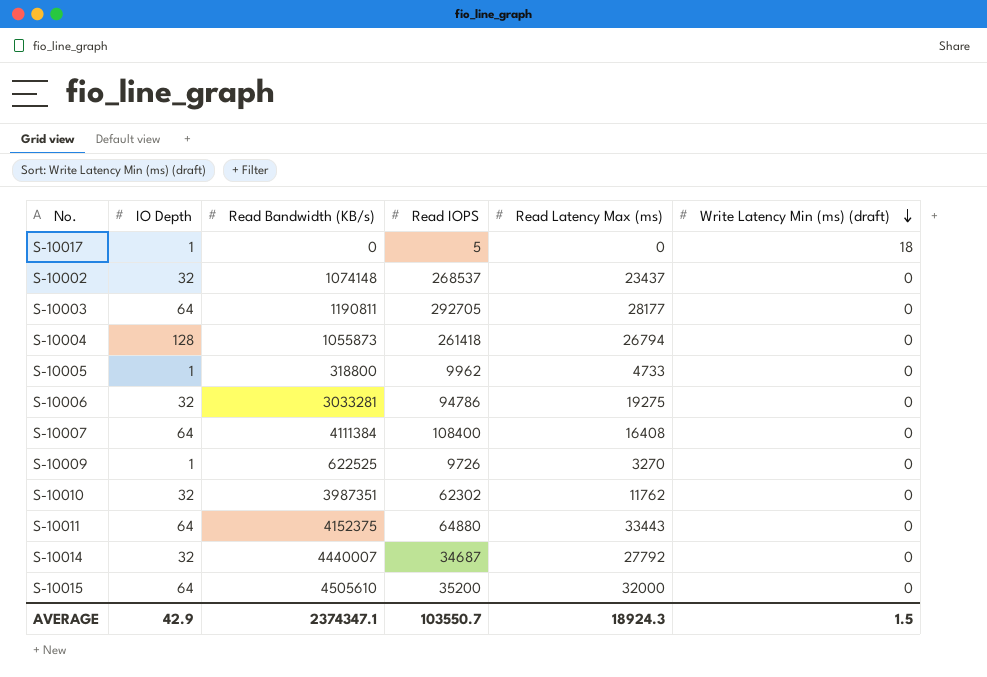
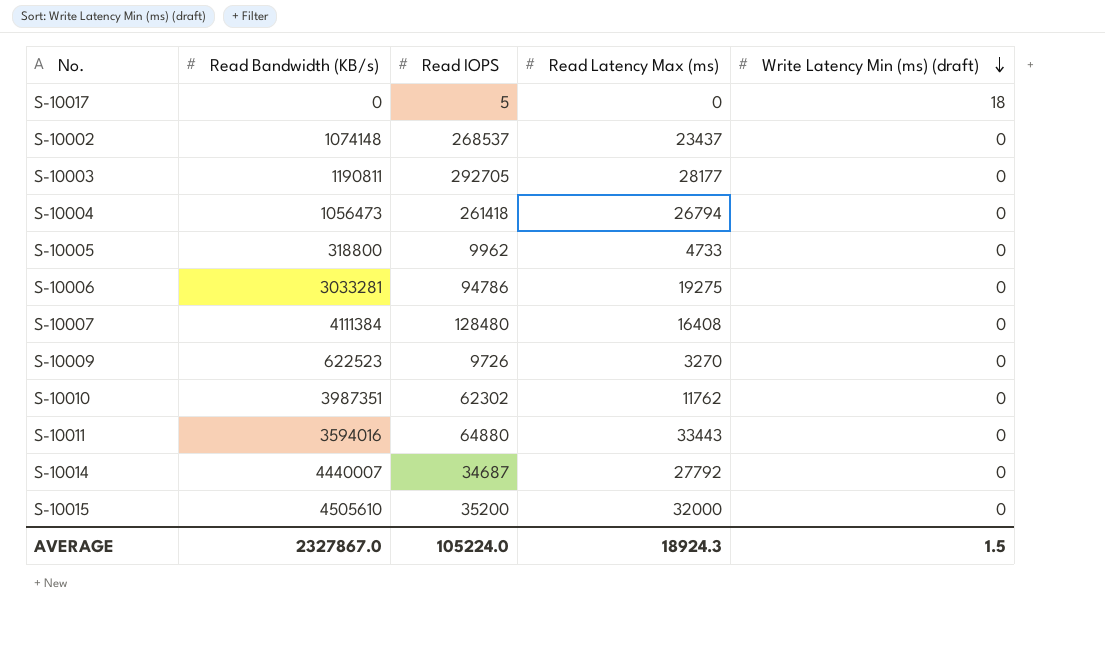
column IO Depth | position: 2 -> none
S-10004 | Read Bandwidth (KB/s): 1055873 -> 1056473
S-10007 | Read IOPS: 108400 -> 128480
S-10009 | Read Bandwidth (KB/s): 622525 -> 622523
S-10011 | Read Bandwidth (KB/s): 4152375 -> 3594016
AVERAGE | Read Bandwidth (KB/s): 2374347.1 -> 2327867.0
AVERAGE | Read IOPS: 103550.7 -> 105224.0

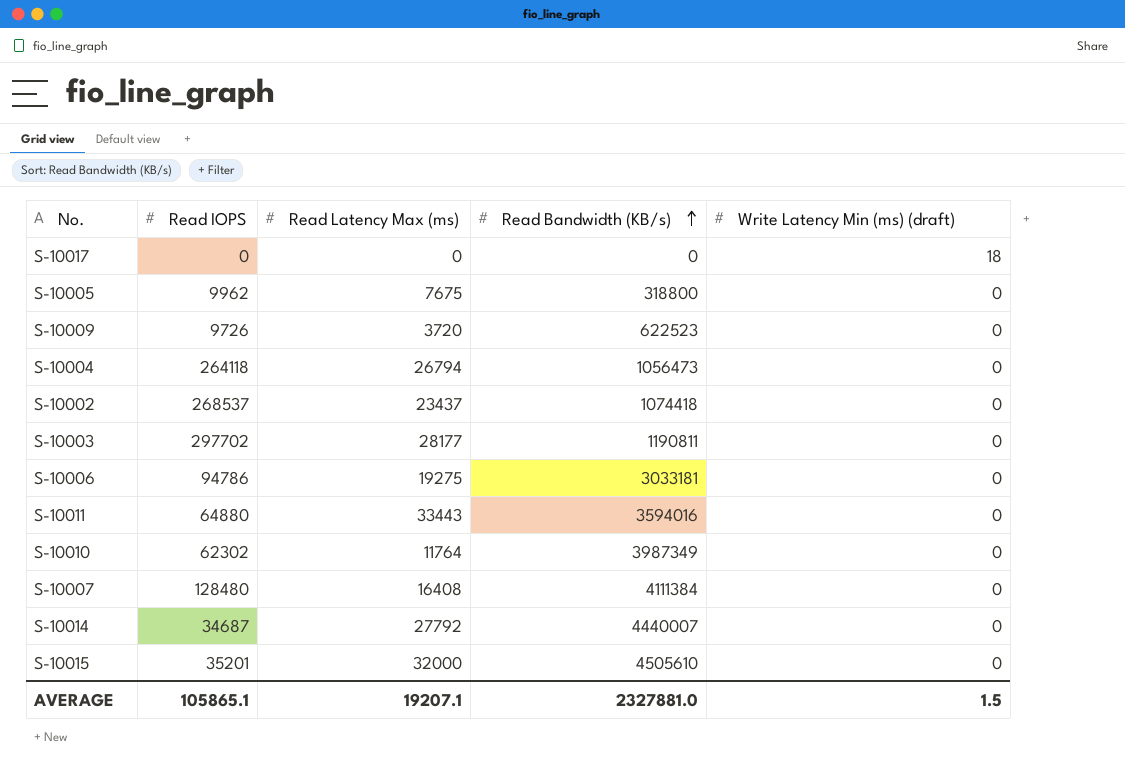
row order: Write Latency Min (ms) (draft) descending -> Read Bandwidth (KB/s) ascending
column Read Bandwidth (KB/s) | position: 2 -> 4
S-10017 | Read IOPS: 5 -> 0
S-10005 | Read Latency Max (ms): 4733 -> 7675
S-10009 | Read Latency Max (ms): 3270 -> 3720
S-10004 | Read IOPS: 261418 -> 264118
S-10002 | Read Bandwidth (KB/s): 1074148 -> 1074418
S-10003 | Read IOPS: 292705 -> 297702
S-10006 | Read Bandwidth (KB/s): 3033281 -> 3033181
S-10010 | Read Latency Max (ms): 11762 -> 11764
S-10010 | Read Bandwidth (KB/s): 3987351 -> 3987349
S-10015 | Read IOPS: 35200 -> 35201
AVERAGE | Read IOPS: 105224.0 -> 105865.1
AVERAGE | Read Latency Max (ms): 18924.3 -> 19207.1
AVERAGE | Read Bandwidth (KB/s): 2327867.0 -> 2327881.0

